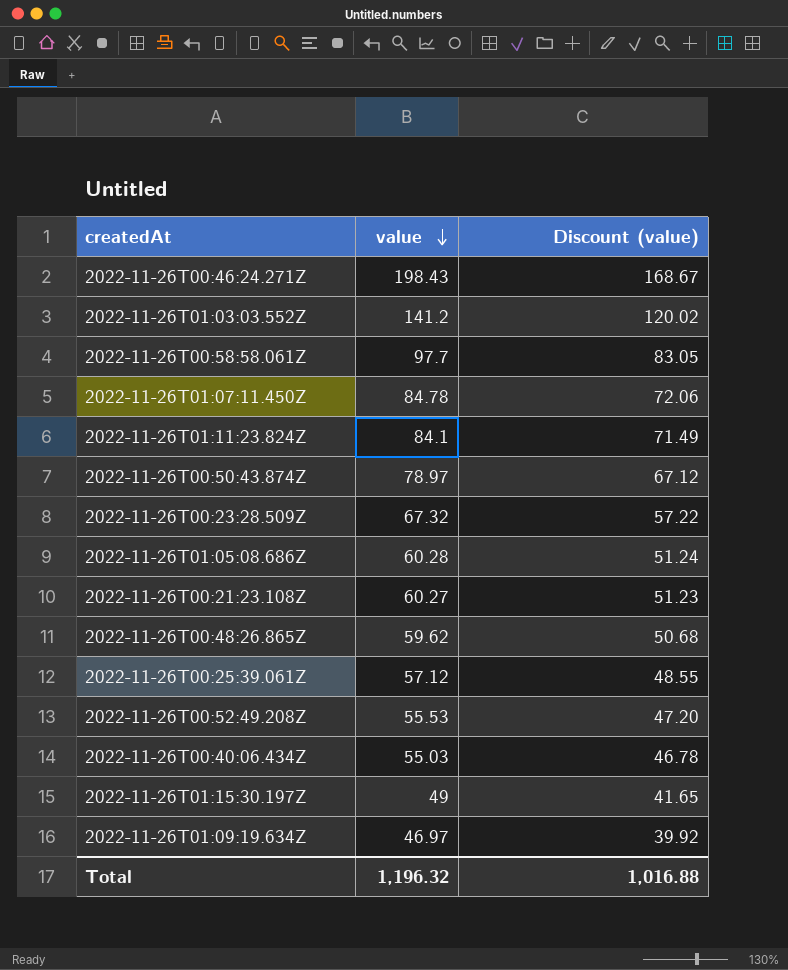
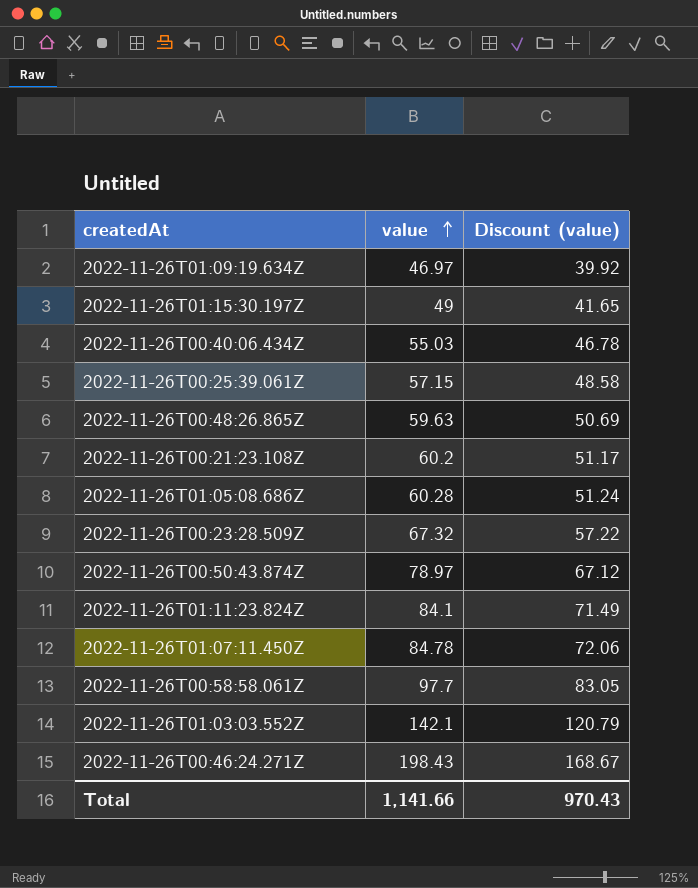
row order: value descending -> value ascending
row 2022-11-26T00:52:49.208Z: 55.53 | 47.20 -> none
2022-11-26T00:25:39.061Z | value: 57.12 -> 57.15
2022-11-26T00:25:39.061Z | Discount (value): 48.55 -> 48.58
2022-11-26T00:48:26.865Z | value: 59.62 -> 59.63
2022-11-26T00:48:26.865Z | Discount (value): 50.68 -> 50.69
2022-11-26T00:21:23.108Z | value: 60.27 -> 60.2
2022-11-26T00:21:23.108Z | Discount (value): 51.23 -> 51.17
2022-11-26T01:03:03.552Z | value: 141.2 -> 142.1
2022-11-26T01:03:03.552Z | Discount (value): 120.02 -> 120.79
Total | value: 1,196.32 -> 1,141.66
Total | Discount (value): 1,016.88 -> 970.43

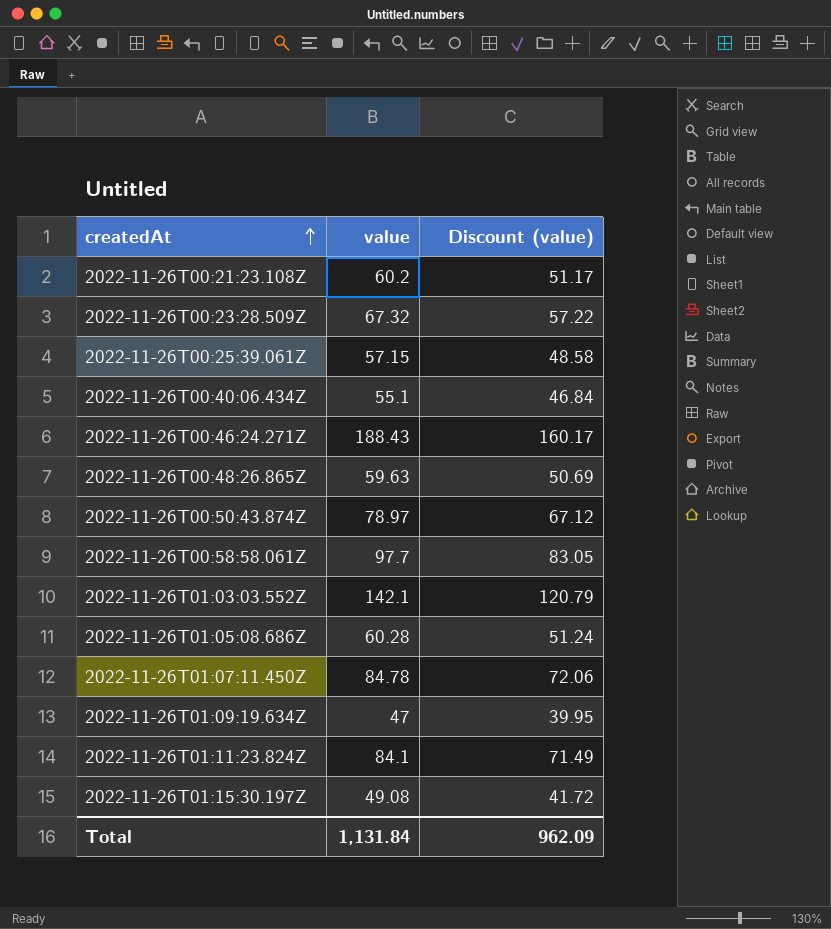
row order: value ascending -> createdAt ascending
2022-11-26T00:40:06.434Z | value: 55.03 -> 55.1
2022-11-26T00:40:06.434Z | Discount (value): 46.78 -> 46.84
2022-11-26T00:46:24.271Z | value: 198.43 -> 188.43
2022-11-26T00:46:24.271Z | Discount (value): 168.67 -> 160.17
2022-11-26T01:09:19.634Z | value: 46.97 -> 47
2022-11-26T01:09:19.634Z | Discount (value): 39.92 -> 39.95
2022-11-26T01:15:30.197Z | value: 49 -> 49.08
2022-11-26T01:15:30.197Z | Discount (value): 41.65 -> 41.72
Total | value: 1,141.66 -> 1,131.84
Total | Discount (value): 970.43 -> 962.09

